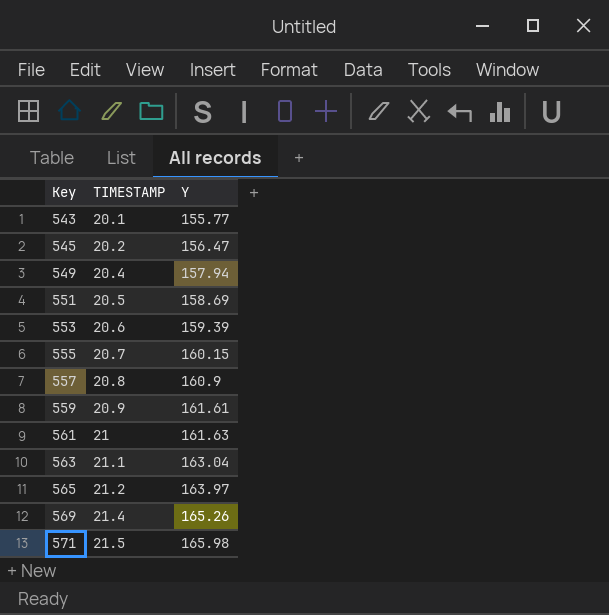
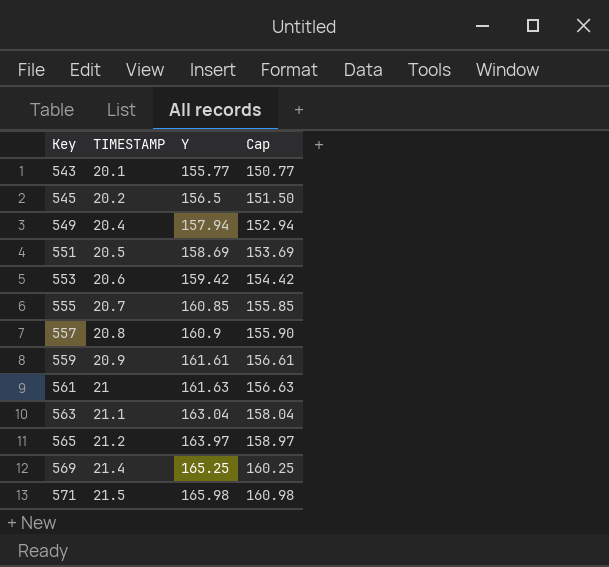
column Cap | formula: none -> [Y] - 5
545 | Y: 156.47 -> 156.5
553 | Y: 159.39 -> 159.42
555 | Y: 160.15 -> 160.85
569 | Y: 165.26 -> 165.25

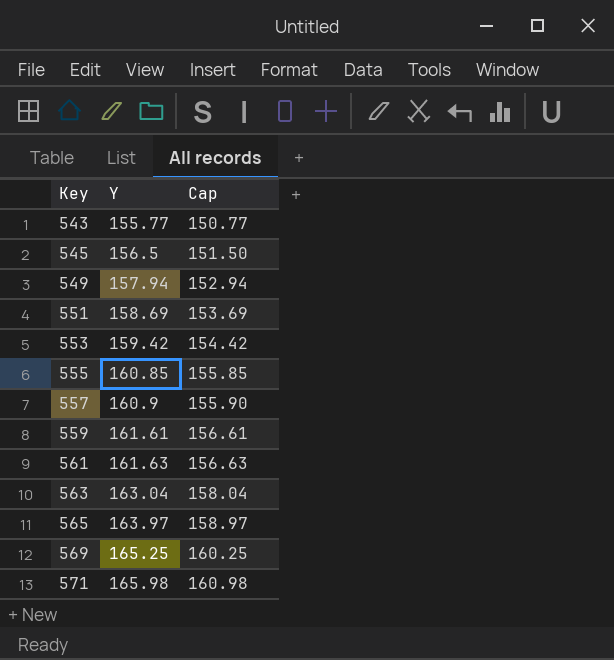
column TIMESTAMP | position: 2 -> none

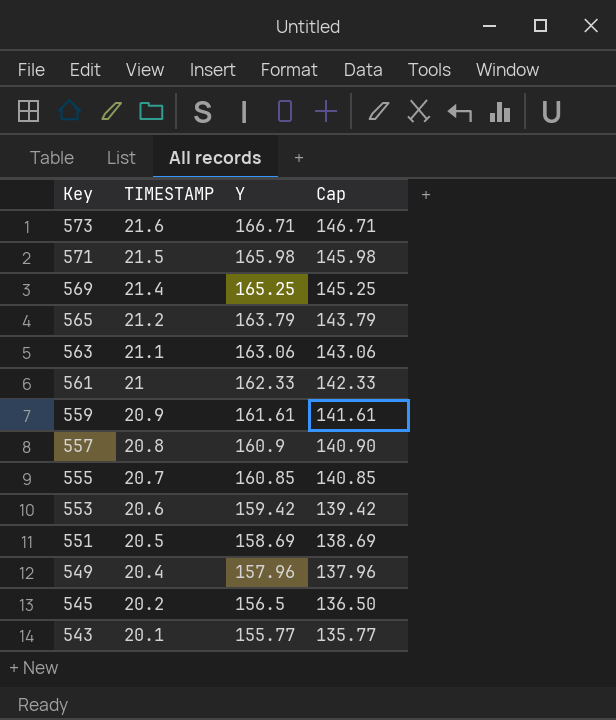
row order: Key ascending -> Key descending
column TIMESTAMP | position: none -> 2
column Cap | formula: [Y] - 5 -> [Y] - 20
row 573: none -> 21.6 | 166.71 | 146.71
565 | Y: 163.97 -> 163.79
563 | Y: 163.04 -> 163.06
561 | Y: 161.63 -> 162.33
549 | Y: 157.94 -> 157.96

